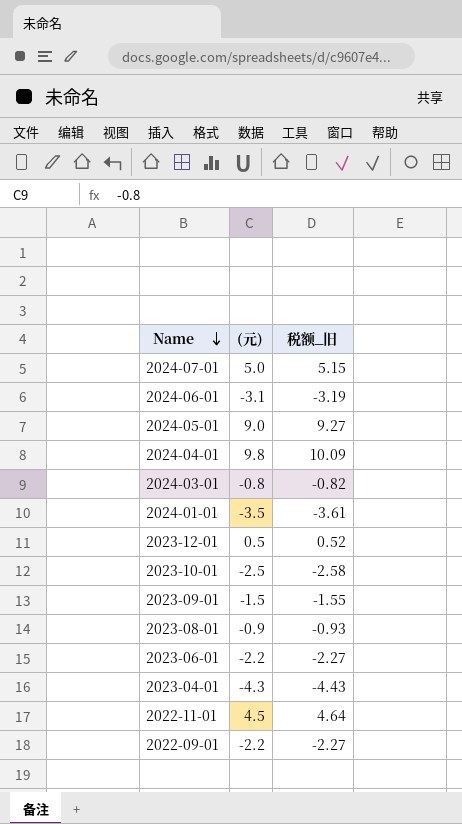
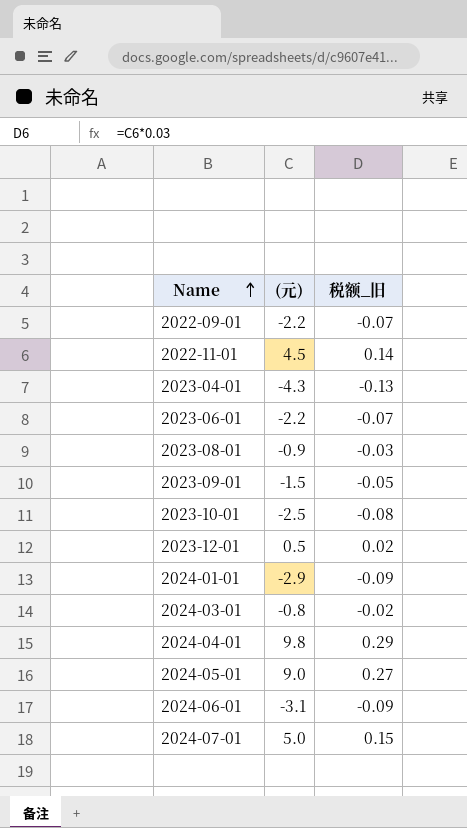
row order: Name descending -> Name ascending
column 税额_旧 | formula: [(元)] * 1.03 -> [(元)] * 0.03
2024-01-01 | (元): -3.5 -> -2.9

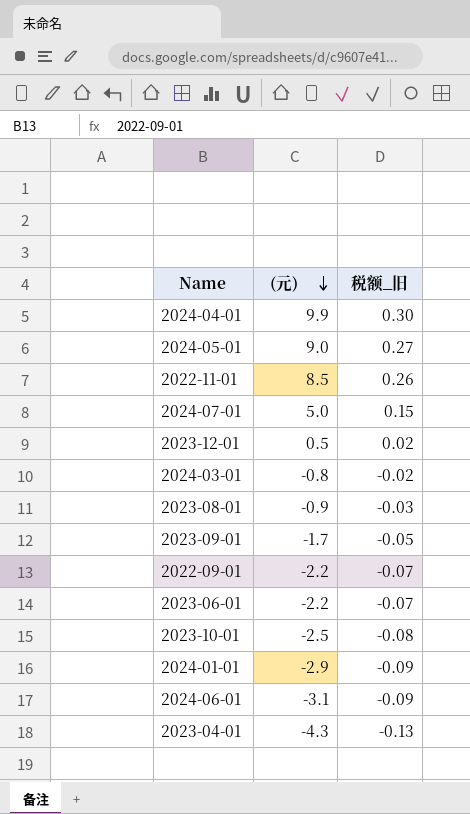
row order: Name ascending -> (元) descending
2024-04-01 | (元): 9.8 -> 9.9
2024-04-01 | 税额_旧: 0.29 -> 0.30
2022-11-01 | (元): 4.5 -> 8.5
2022-11-01 | 税额_旧: 0.14 -> 0.26
2023-09-01 | (元): -1.5 -> -1.7

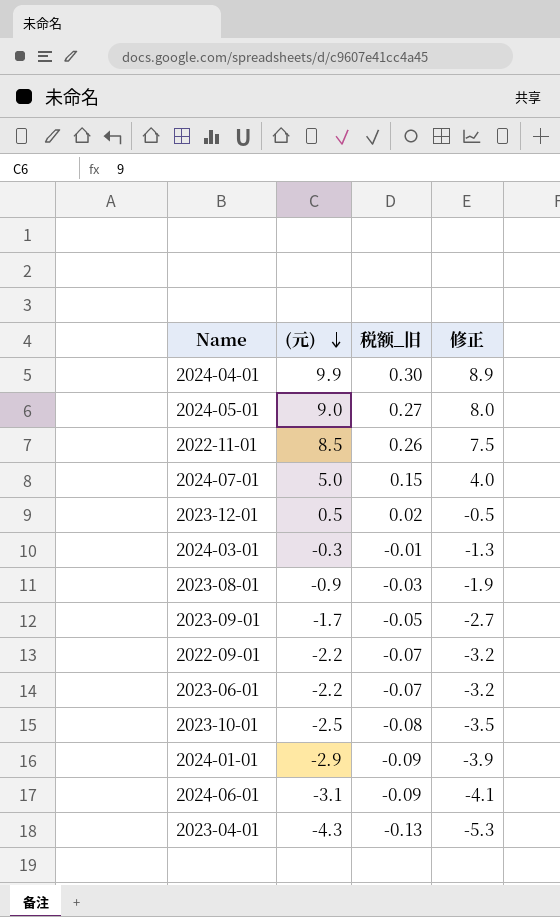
column 修正 | formula: none -> [(元)] - 1
2024-03-01 | (元): -0.8 -> -0.3
2024-03-01 | 税额_旧: -0.02 -> -0.01

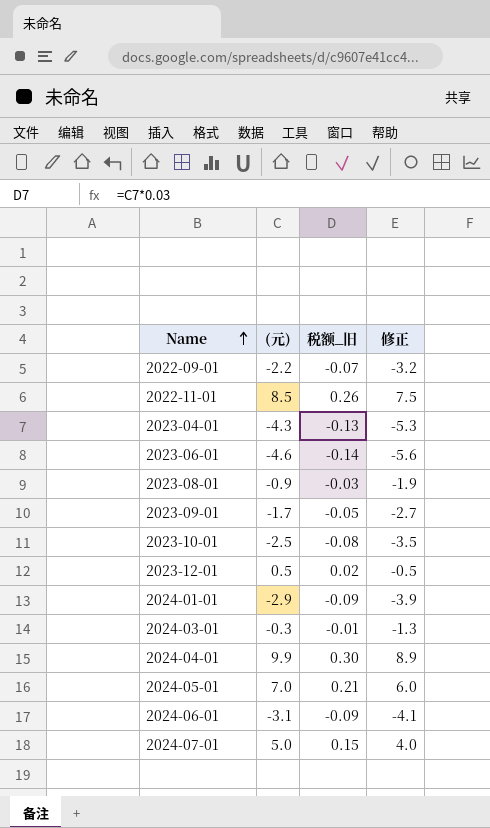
row order: (元) descending -> Name ascending
2023-06-01 | (元): -2.2 -> -4.6
2023-06-01 | 税额_旧: -0.07 -> -0.14
2023-06-01 | 修正: -3.2 -> -5.6
2024-05-01 | (元): 9.0 -> 7.0
2024-05-01 | 税额_旧: 0.27 -> 0.21
2024-05-01 | 修正: 8.0 -> 6.0

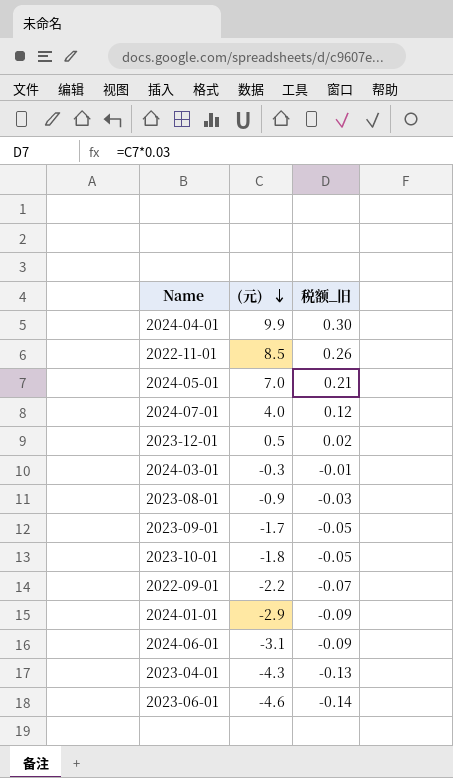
row order: Name ascending -> (元) descending
column 修正 | formula: [(元)] - 1 -> none
2024-07-01 | (元): 5.0 -> 4.0
2024-07-01 | 税额_旧: 0.15 -> 0.12
2023-10-01 | (元): -2.5 -> -1.8
2023-10-01 | 税额_旧: -0.08 -> -0.05

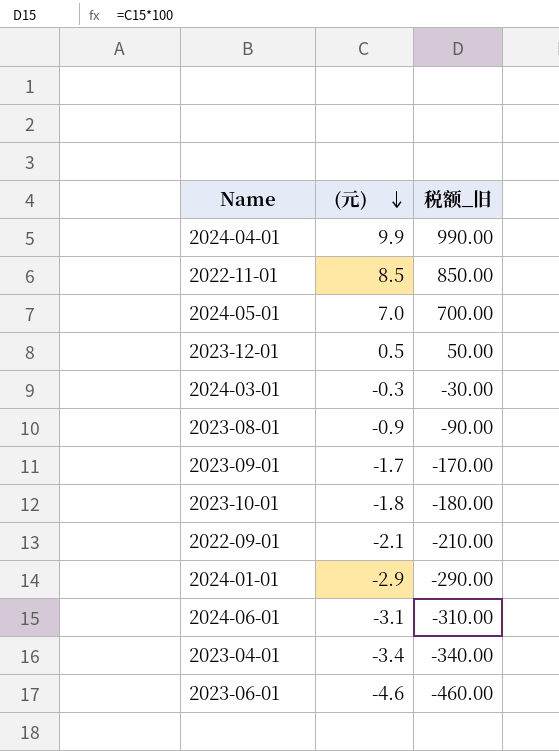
column 税额_旧 | formula: [(元)] * 0.03 -> [(元)] * 100
row 2024-07-01: 4.0 | 0.12 -> none
2022-09-01 | (元): -2.2 -> -2.1
2023-04-01 | (元): -4.3 -> -3.4

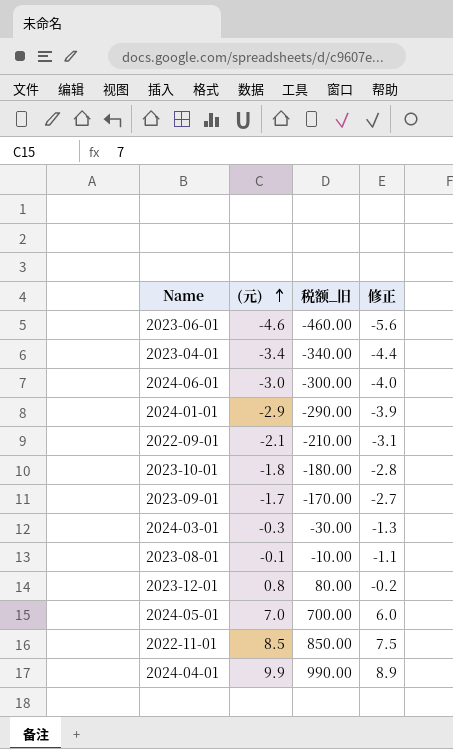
row order: (元) descending -> (元) ascending
column 修正 | formula: none -> [(元)] - 1
2024-06-01 | (元): -3.1 -> -3.0
2024-06-01 | 税额_旧: -310.00 -> -300.00
2023-08-01 | (元): -0.9 -> -0.1
2023-08-01 | 税额_旧: -90.00 -> -10.00
2023-12-01 | (元): 0.5 -> 0.8
2023-12-01 | 税额_旧: 50.00 -> 80.00

